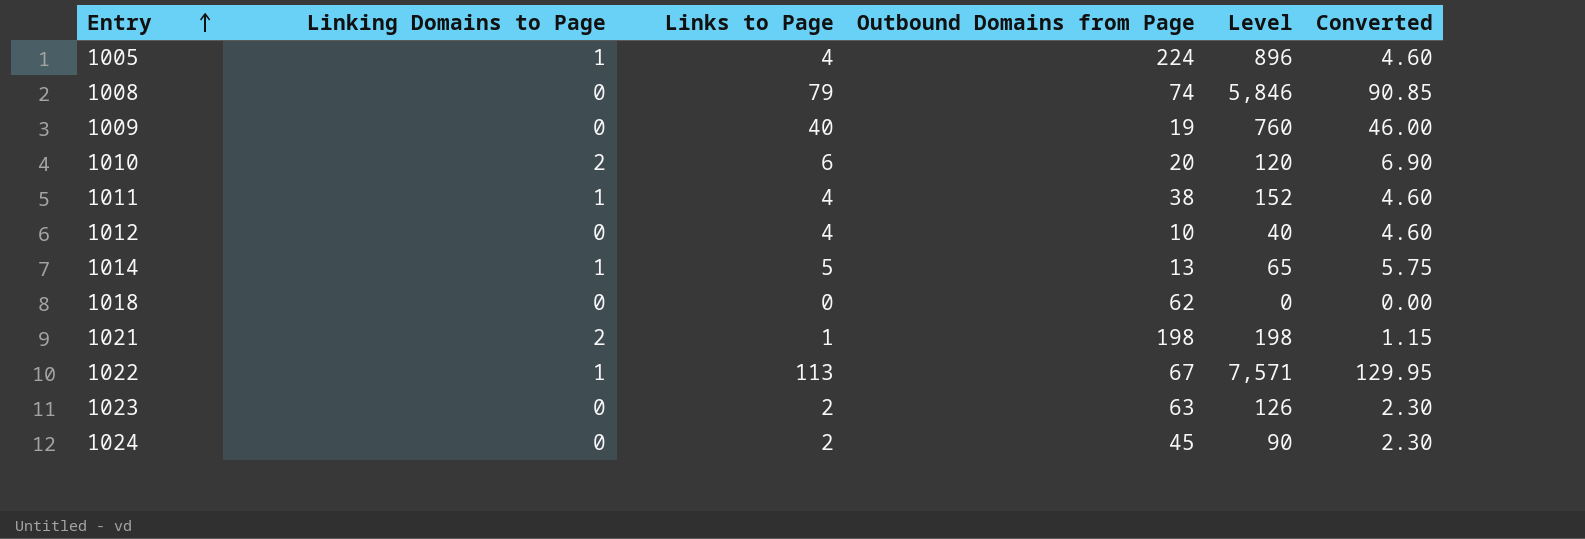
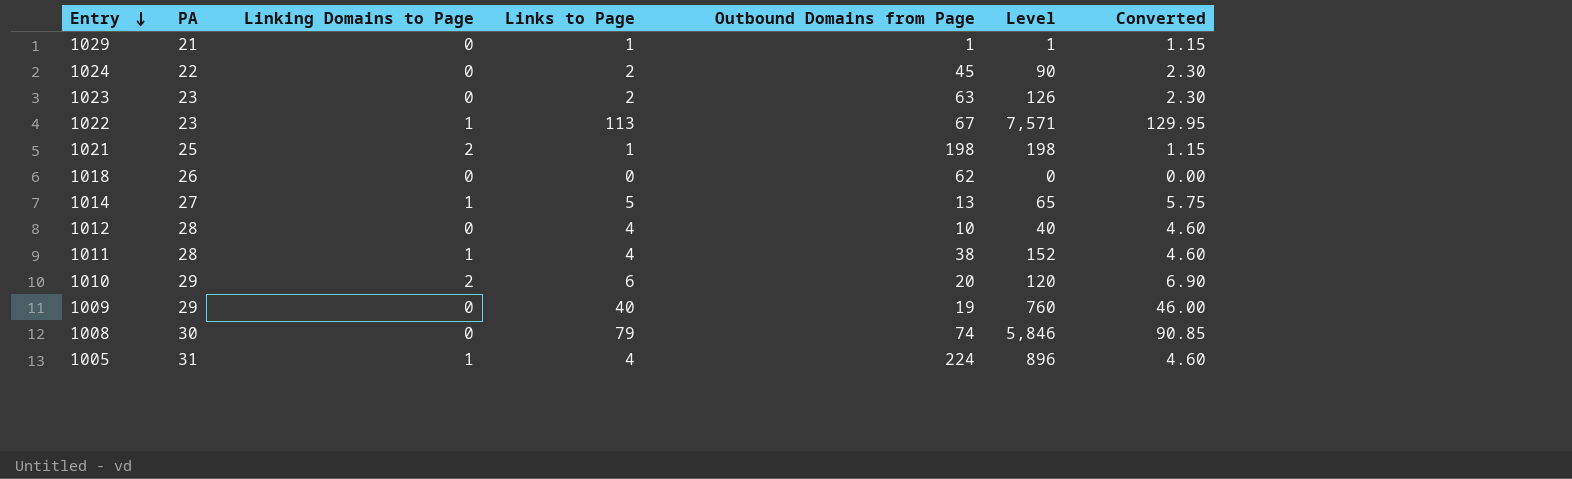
row order: Entry ascending -> Entry descending
column PA | position: none -> 2
row 1029: none -> 21 | 0 | 1 | 1 | 1 | 1.15

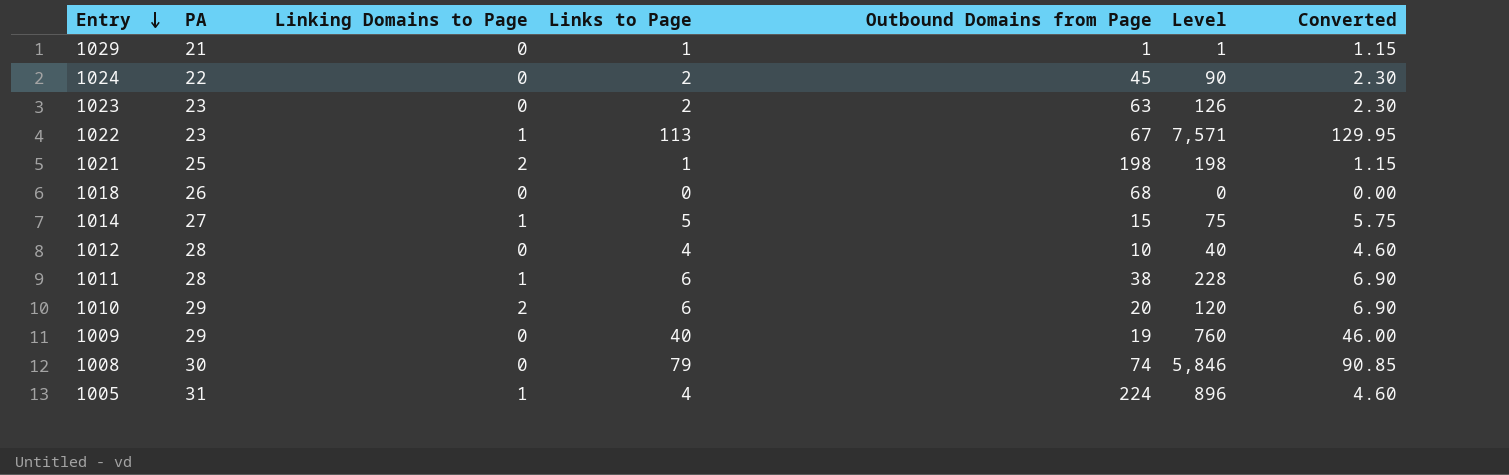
1018 | Outbound Domains from Page: 62 -> 68
1014 | Outbound Domains from Page: 13 -> 15
1014 | Level: 65 -> 75
1011 | Links to Page: 4 -> 6
1011 | Level: 152 -> 228
1011 | Converted: 4.60 -> 6.90

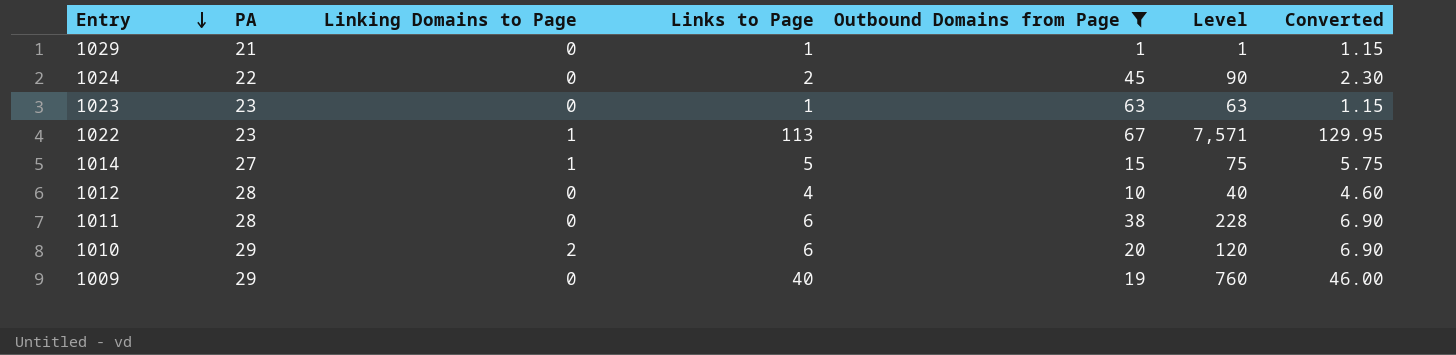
filter: none -> Outbound Domains from Page <= 67
1023 | Links to Page: 2 -> 1
1023 | Level: 126 -> 63
1023 | Converted: 2.30 -> 1.15
1011 | Linking Domains to Page: 1 -> 0

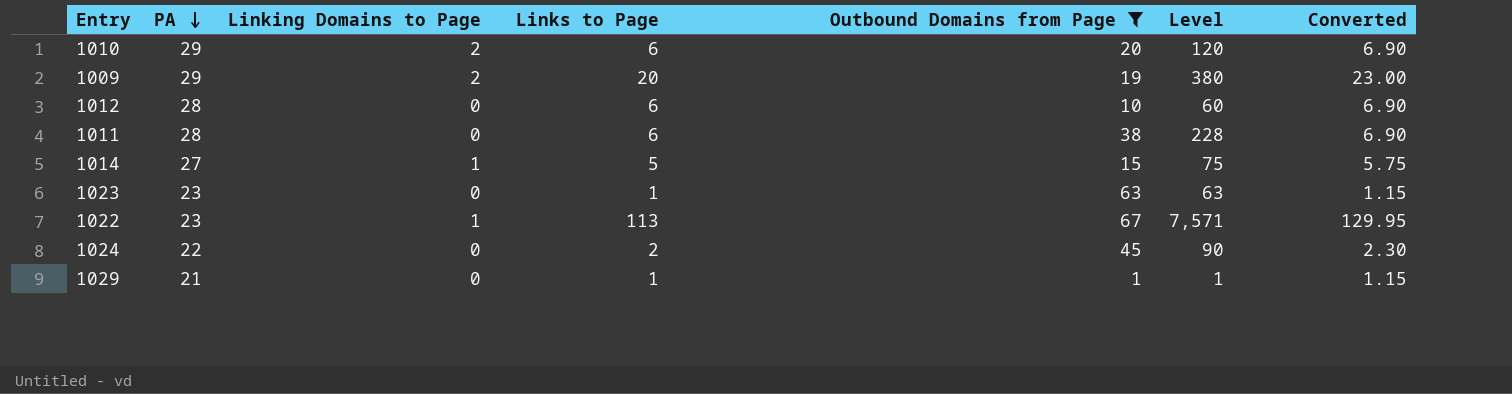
row order: Entry descending -> PA descending
1009 | Linking Domains to Page: 0 -> 2
1009 | Links to Page: 40 -> 20
1009 | Level: 760 -> 380
1009 | Converted: 46.00 -> 23.00
1012 | Links to Page: 4 -> 6
1012 | Level: 40 -> 60
1012 | Converted: 4.60 -> 6.90

